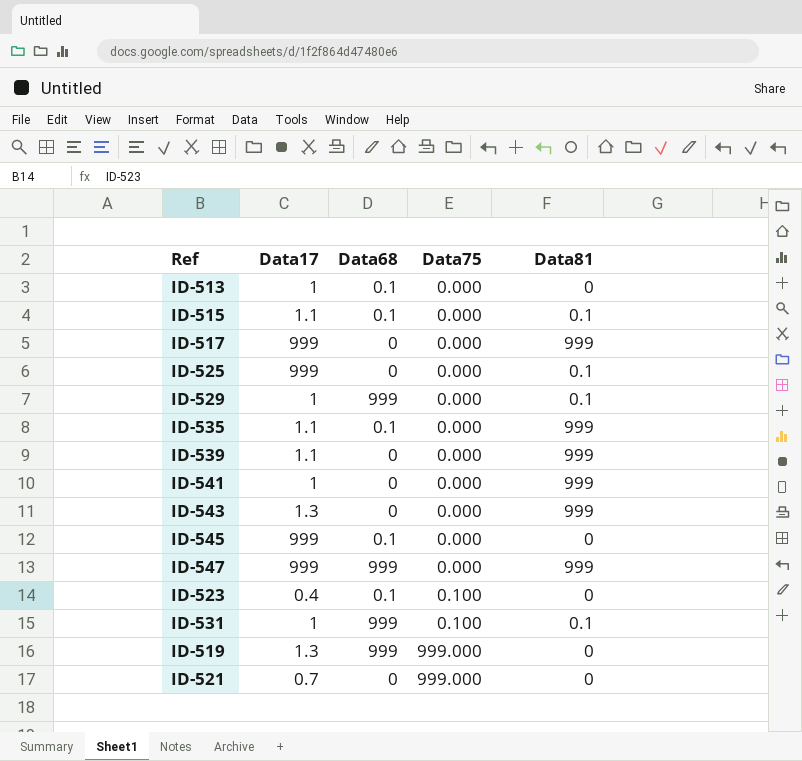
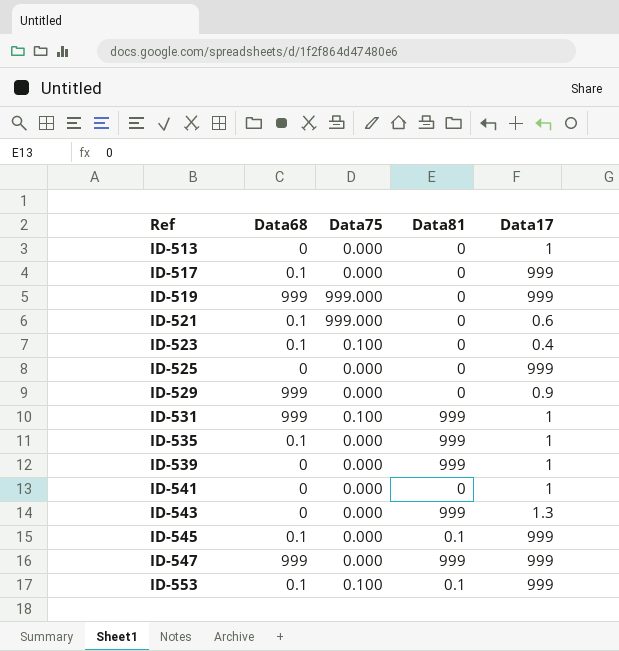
row order: Data75 ascending -> Ref ascending
column Data17 | position: 2 -> 5
row ID-515: 1.1 | 0.1 | 0.000 | 0.1 -> none
ID-513 | Data68: 0.1 -> 0
ID-517 | Data68: 0 -> 0.1
ID-517 | Data81: 999 -> 0
ID-519 | Data17: 1.3 -> 999
ID-521 | Data68: 0 -> 0.1
ID-521 | Data17: 0.7 -> 0.6
ID-525 | Data81: 0.1 -> 0
ID-529 | Data81: 0.1 -> 0
ID-529 | Data17: 1 -> 0.9
ID-531 | Data81: 0.1 -> 999
ID-535 | Data17: 1.1 -> 1
ID-539 | Data17: 1.1 -> 1
ID-541 | Data81: 999 -> 0
ID-545 | Data81: 0 -> 0.1
row ID-553: none -> 0.1 | 0.100 | 0.1 | 999

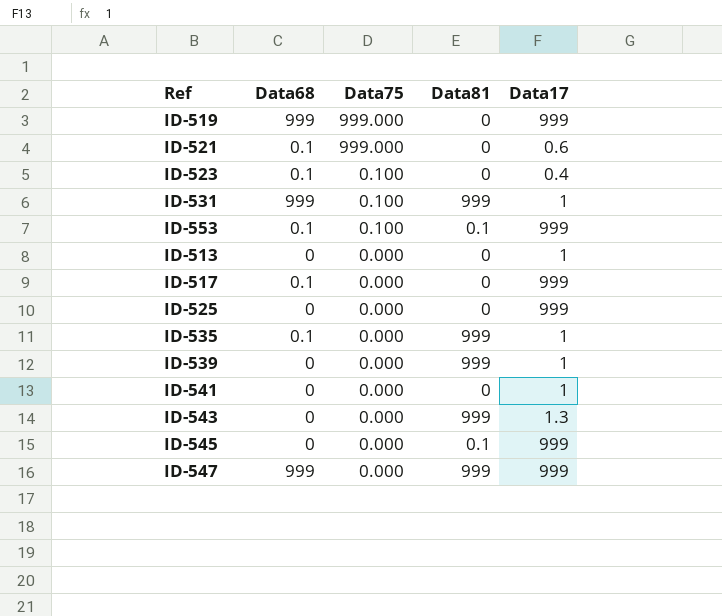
row order: Ref ascending -> Data75 descending
row ID-529: 999 | 0.000 | 0 | 0.9 -> none
ID-545 | Data68: 0.1 -> 0

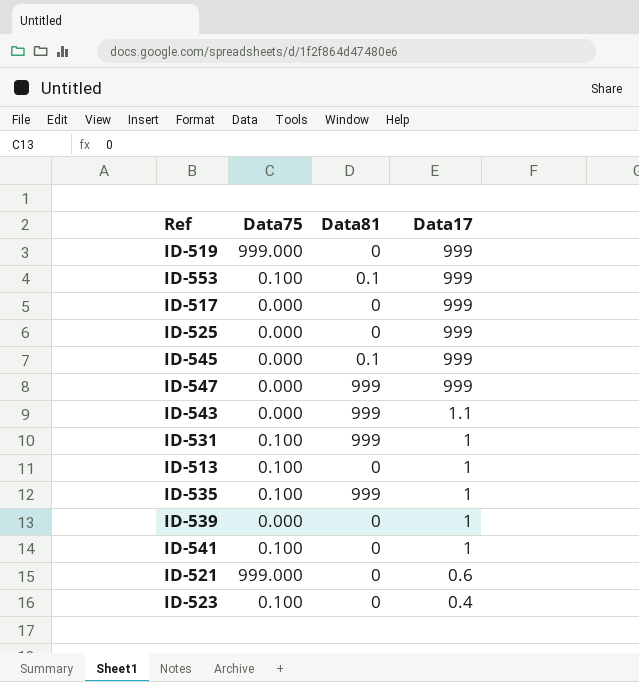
row order: Data75 descending -> Data17 descending
column Data68 | position: 2 -> none
ID-543 | Data17: 1.3 -> 1.1
ID-513 | Data75: 0.000 -> 0.100
ID-535 | Data75: 0.000 -> 0.100
ID-539 | Data81: 999 -> 0
ID-541 | Data75: 0.000 -> 0.100

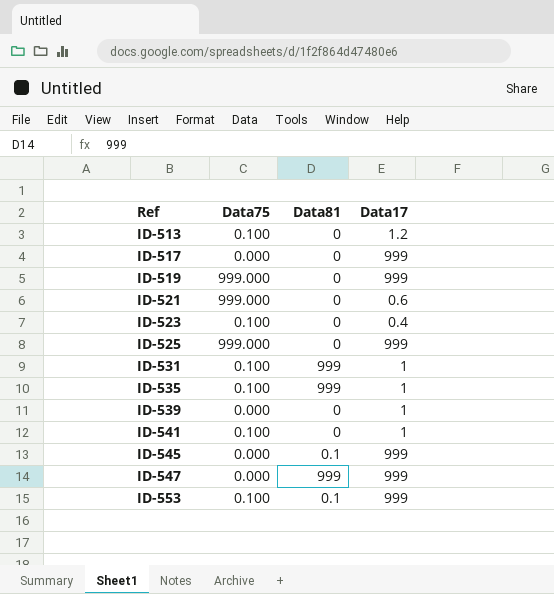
row order: Data17 descending -> Ref ascending
row ID-543: 0.000 | 999 | 1.1 -> none
ID-513 | Data17: 1 -> 1.2
ID-525 | Data75: 0.000 -> 999.000

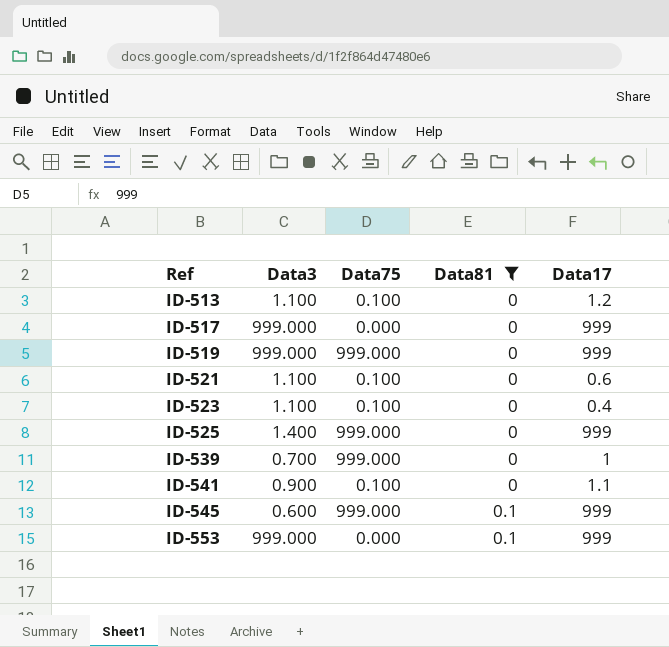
filter: none -> Data81 != 999
column Data3 | position: none -> 2
ID-521 | Data75: 999.000 -> 0.100
ID-539 | Data75: 0.000 -> 999.000
ID-541 | Data17: 1 -> 1.1
ID-545 | Data75: 0.000 -> 999.000
ID-553 | Data75: 0.100 -> 0.000

